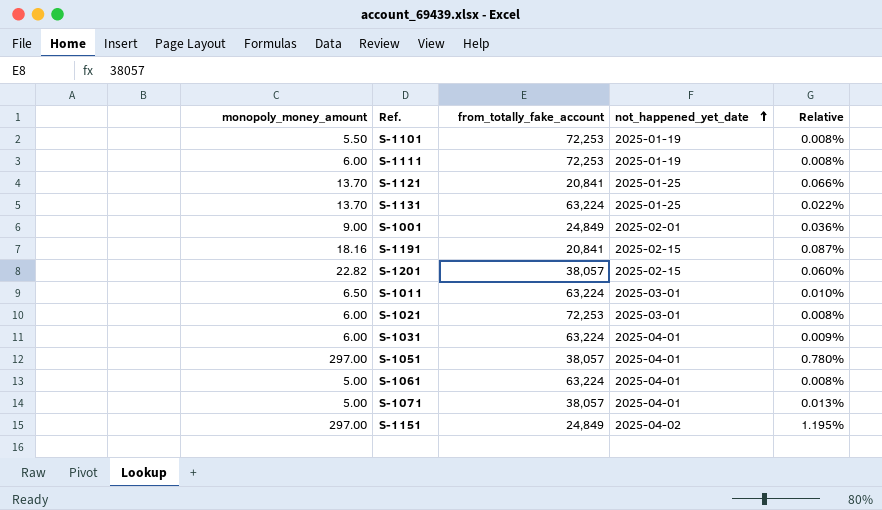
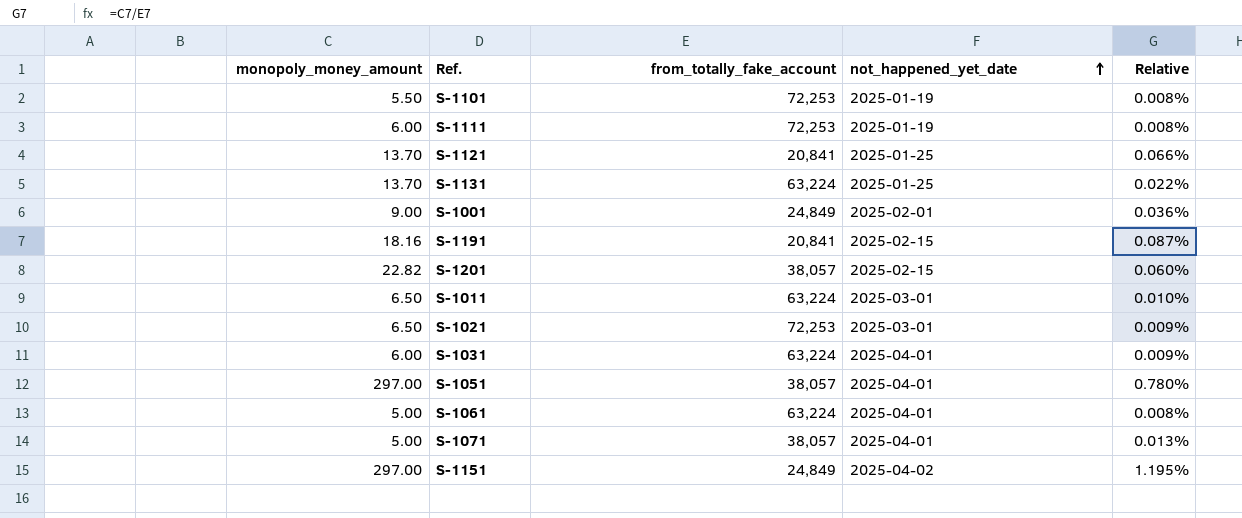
S-1021 | monopoly_money_amount: 6.00 -> 6.50
S-1021 | Relative: 0.008% -> 0.009%

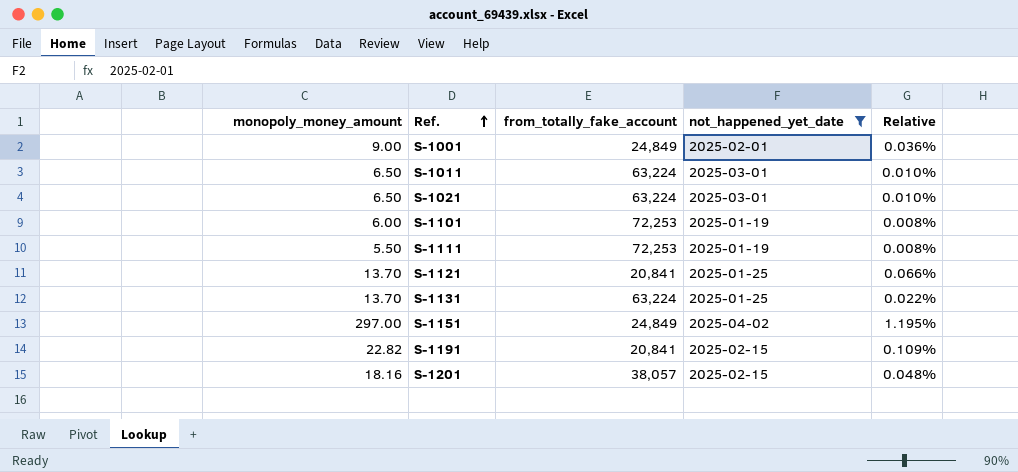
filter: none -> not_happened_yet_date != 2025-04-01
row order: not_happened_yet_date ascending -> Ref. ascending
S-1021 | from_totally_fake_account: 72,253 -> 63,224
S-1021 | Relative: 0.009% -> 0.010%
S-1101 | monopoly_money_amount: 5.50 -> 6.00
S-1111 | monopoly_money_amount: 6.00 -> 5.50
S-1191 | monopoly_money_amount: 18.16 -> 22.82
S-1191 | Relative: 0.087% -> 0.109%
S-1201 | monopoly_money_amount: 22.82 -> 18.16
S-1201 | Relative: 0.060% -> 0.048%

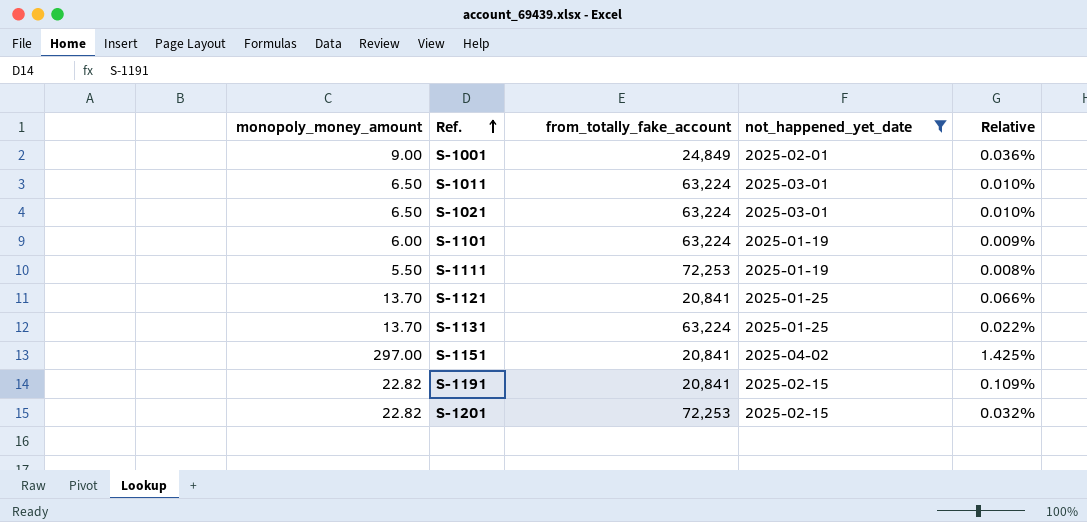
S-1101 | from_totally_fake_account: 72,253 -> 63,224
S-1101 | Relative: 0.008% -> 0.009%
S-1151 | from_totally_fake_account: 24,849 -> 20,841
S-1151 | Relative: 1.195% -> 1.425%
S-1201 | monopoly_money_amount: 18.16 -> 22.82
S-1201 | from_totally_fake_account: 38,057 -> 72,253
S-1201 | Relative: 0.048% -> 0.032%

